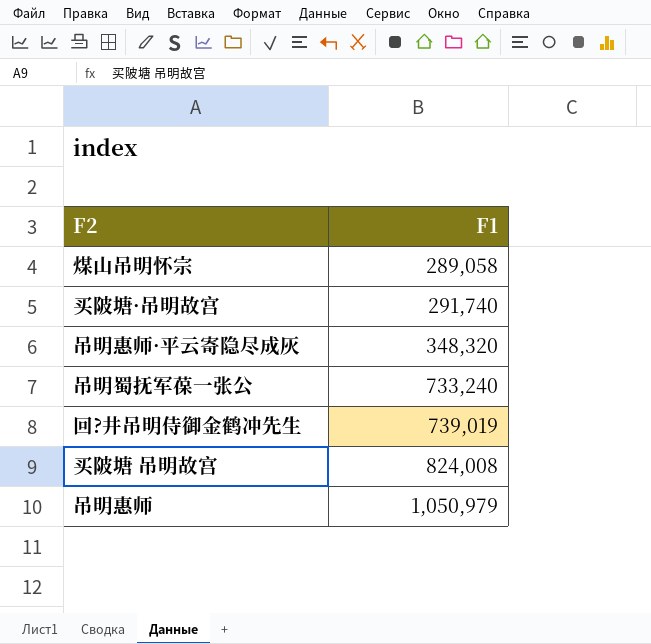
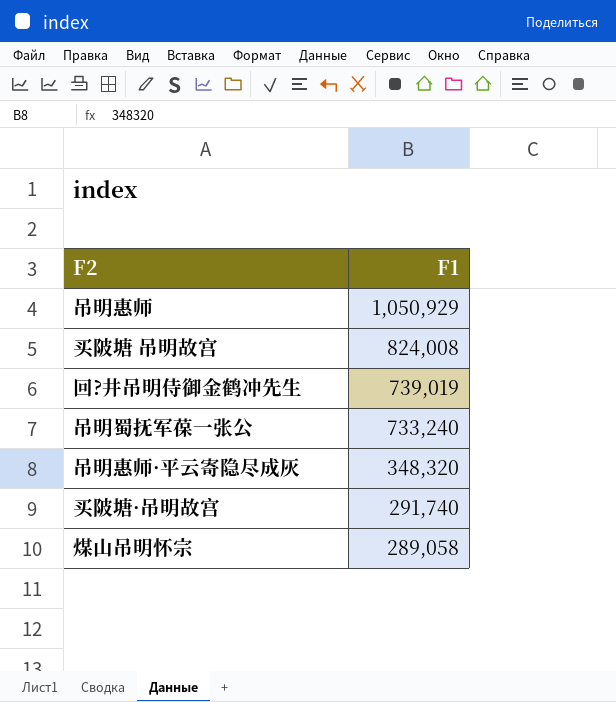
row order: F1 ascending -> F1 descending
吊明惠师 | F1: 1,050,979 -> 1,050,929

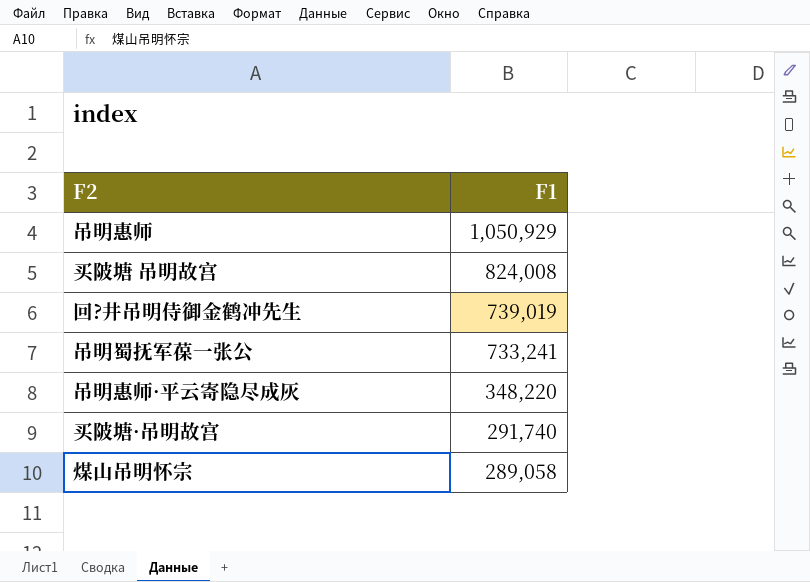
吊明蜀抚军葆一张公 | F1: 733,240 -> 733,241
吊明惠师·平云寄隐尽成灰 | F1: 348,320 -> 348,220

